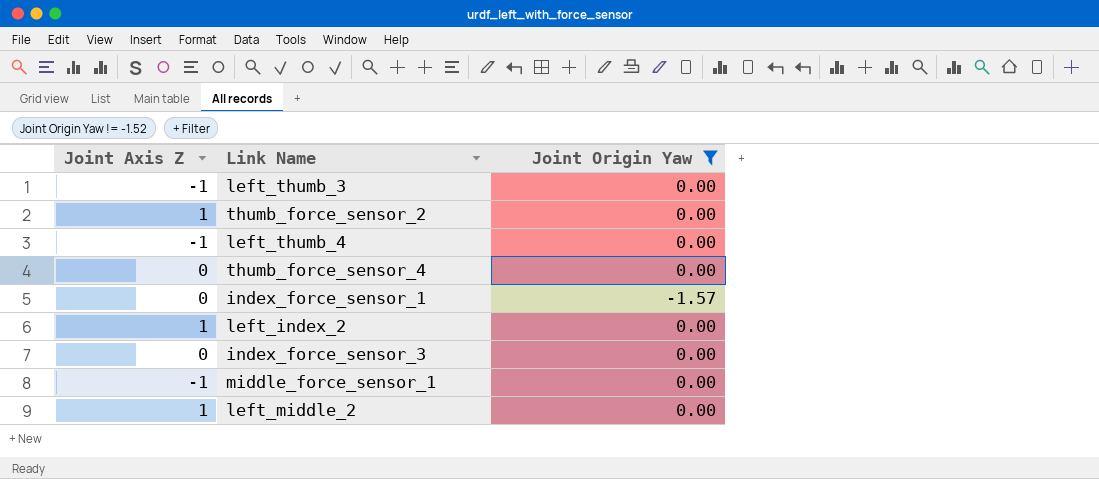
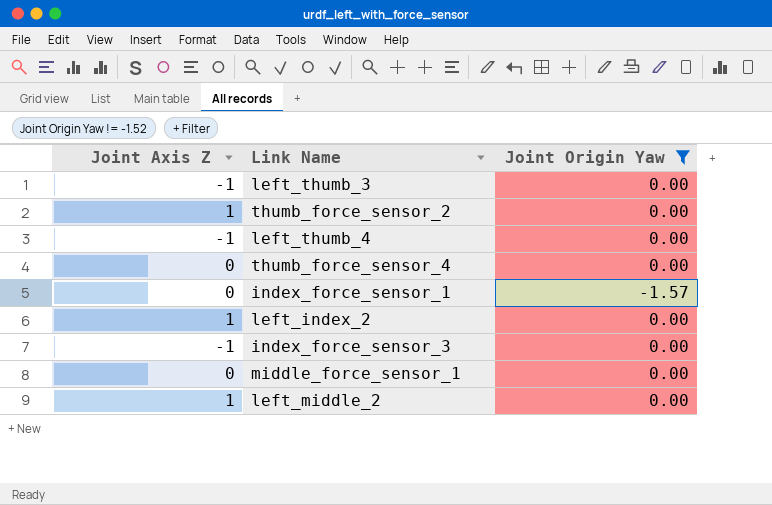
index_force_sensor_3 | Joint Axis Z: 0 -> -1
middle_force_sensor_1 | Joint Axis Z: -1 -> 0

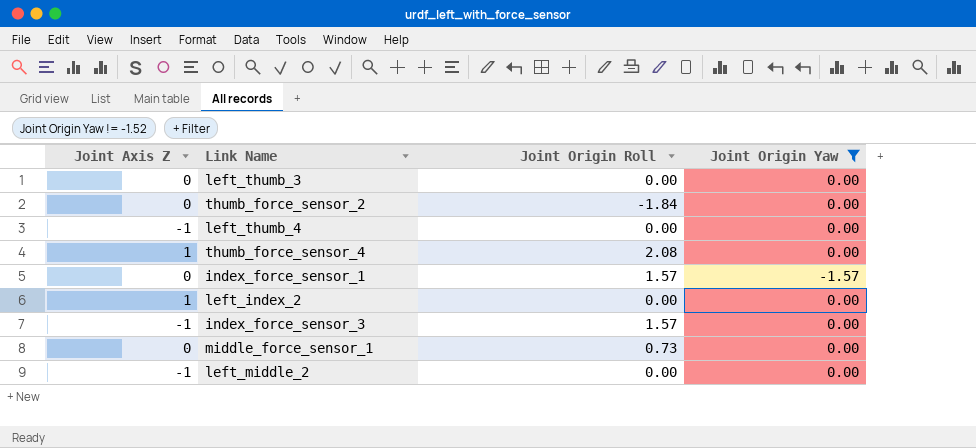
column Joint Origin Roll | position: none -> 3
left_thumb_3 | Joint Axis Z: -1 -> 0
thumb_force_sensor_2 | Joint Axis Z: 1 -> 0
thumb_force_sensor_4 | Joint Axis Z: 0 -> 1
left_middle_2 | Joint Axis Z: 1 -> -1

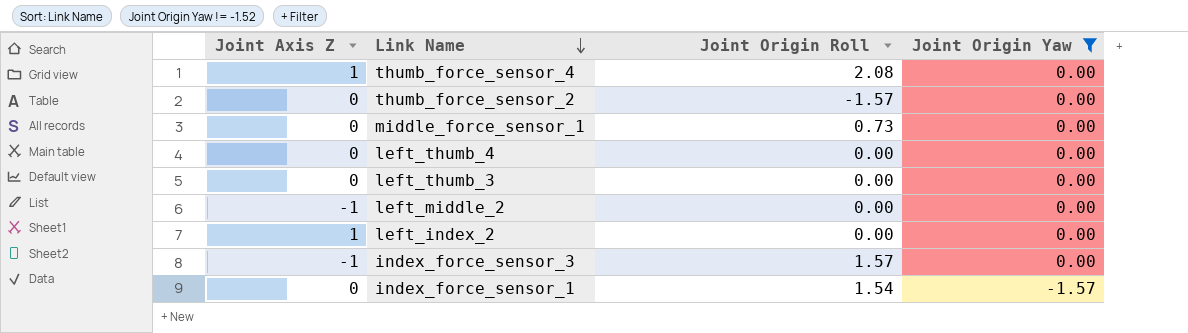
row order: none -> Link Name descending
thumb_force_sensor_2 | Joint Origin Roll: -1.84 -> -1.57
left_thumb_4 | Joint Axis Z: -1 -> 0
index_force_sensor_1 | Joint Origin Roll: 1.57 -> 1.54

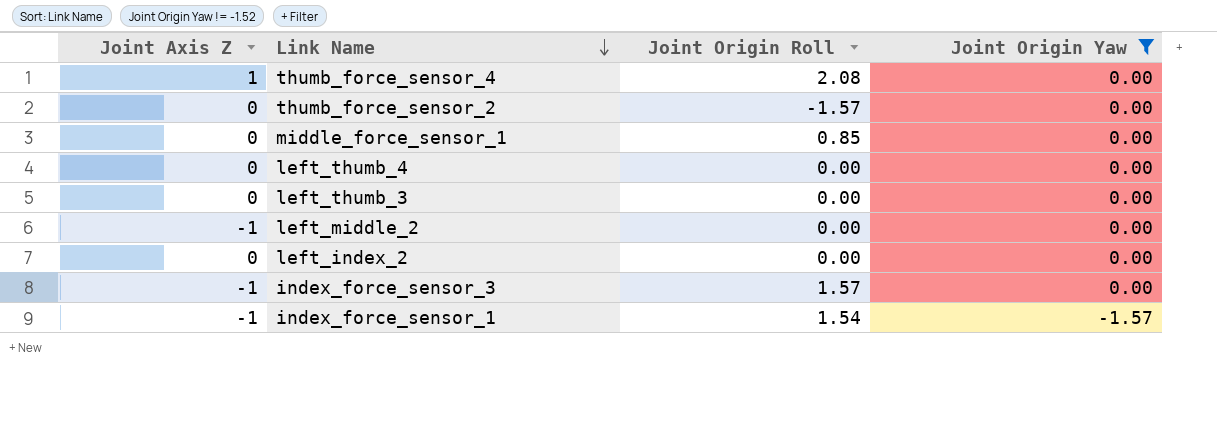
middle_force_sensor_1 | Joint Origin Roll: 0.73 -> 0.85
left_index_2 | Joint Axis Z: 1 -> 0
index_force_sensor_1 | Joint Axis Z: 0 -> -1

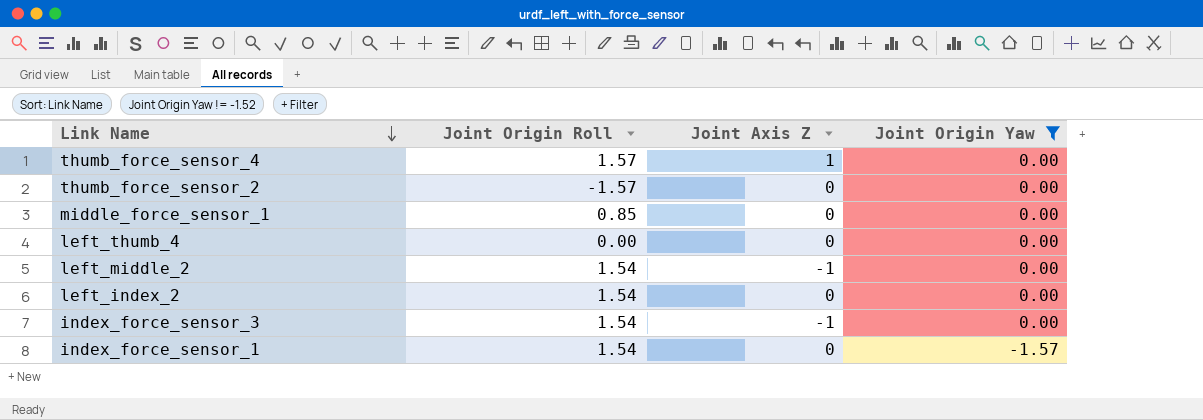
column Joint Axis Z | position: 1 -> 3
row left_thumb_3: 0 | 0.00 | 0.00 -> none
thumb_force_sensor_4 | Joint Origin Roll: 2.08 -> 1.57
left_middle_2 | Joint Origin Roll: 0.00 -> 1.54
left_index_2 | Joint Origin Roll: 0.00 -> 1.54
index_force_sensor_3 | Joint Origin Roll: 1.57 -> 1.54
index_force_sensor_1 | Joint Axis Z: -1 -> 0

